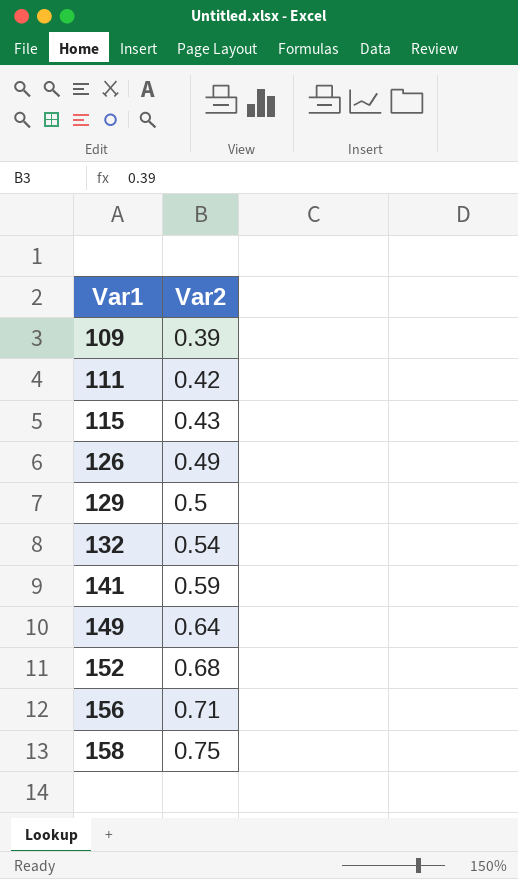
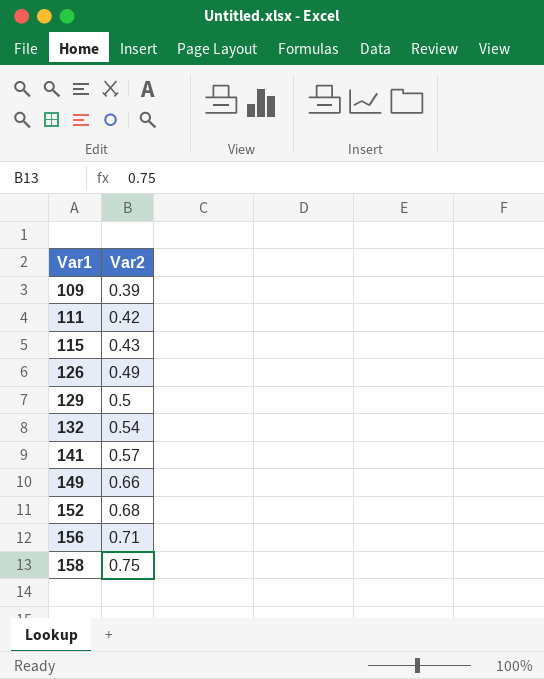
141 | Var2: 0.59 -> 0.57
149 | Var2: 0.64 -> 0.66

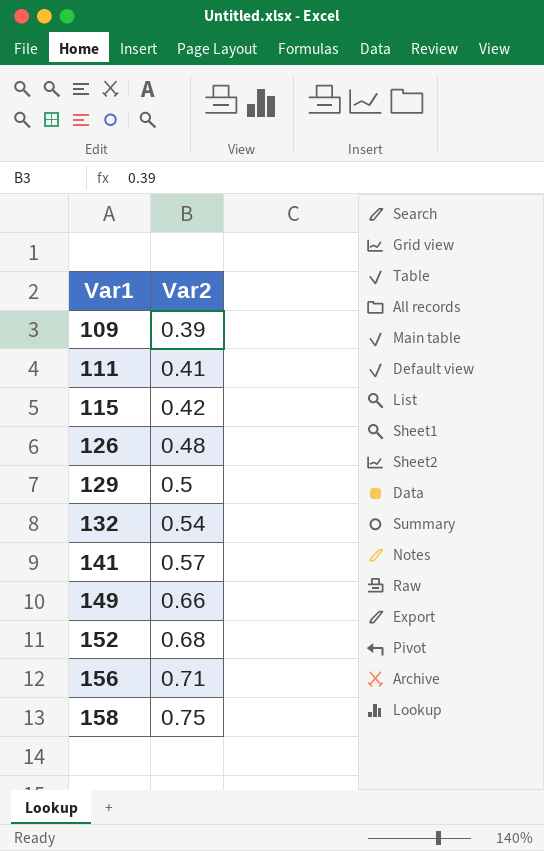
111 | Var2: 0.42 -> 0.41
115 | Var2: 0.43 -> 0.42
126 | Var2: 0.49 -> 0.48

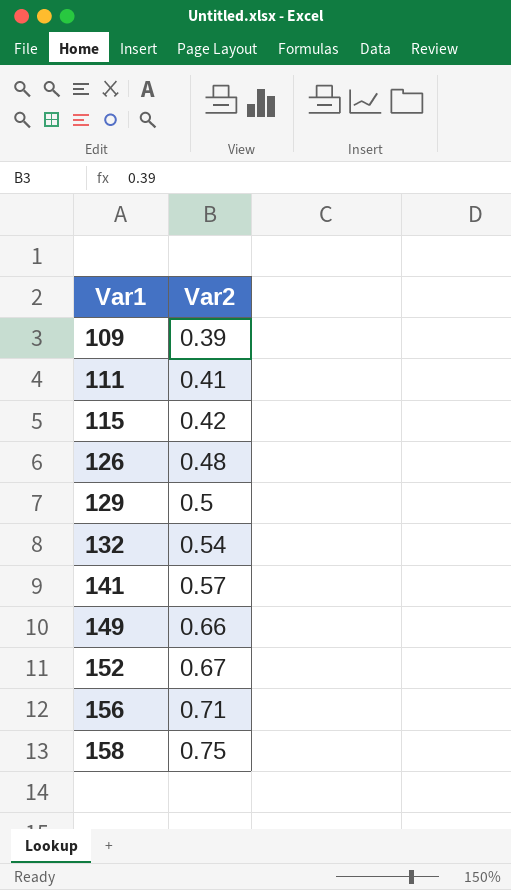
152 | Var2: 0.68 -> 0.67

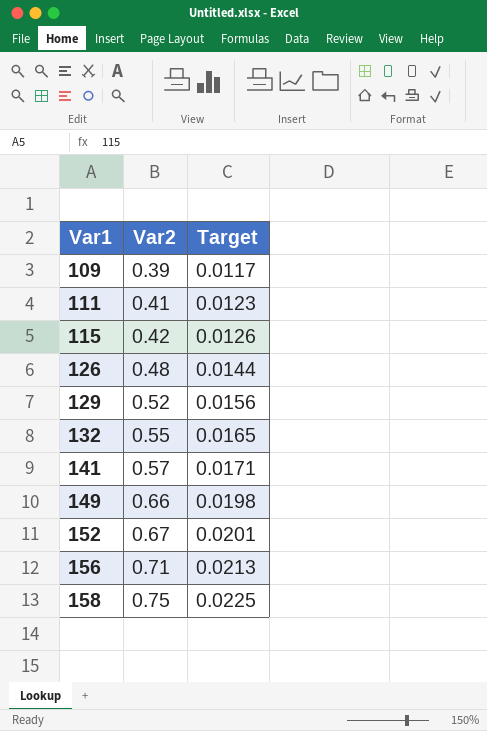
column Target | formula: none -> [Var2] * 0.03
129 | Var2: 0.5 -> 0.52
132 | Var2: 0.54 -> 0.55

